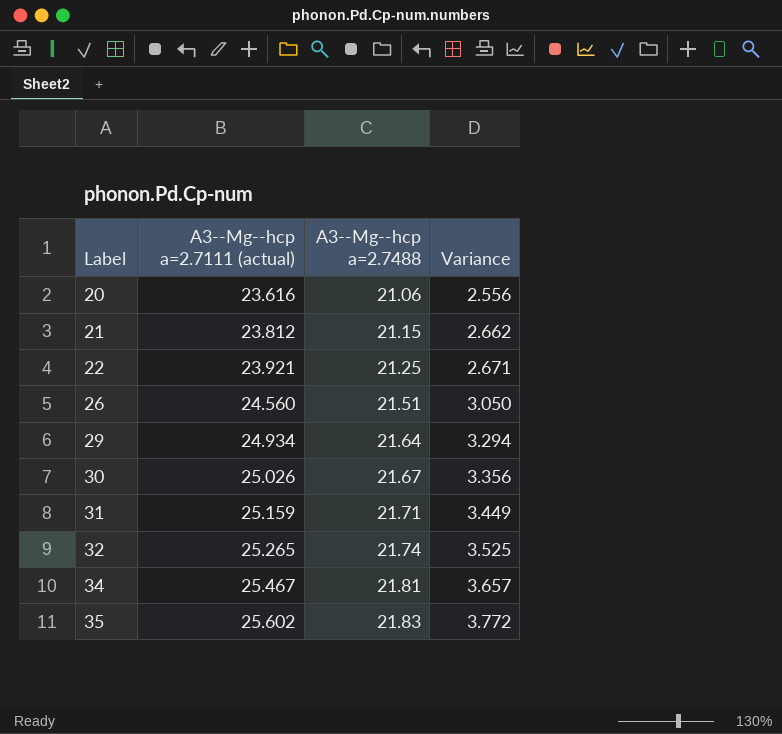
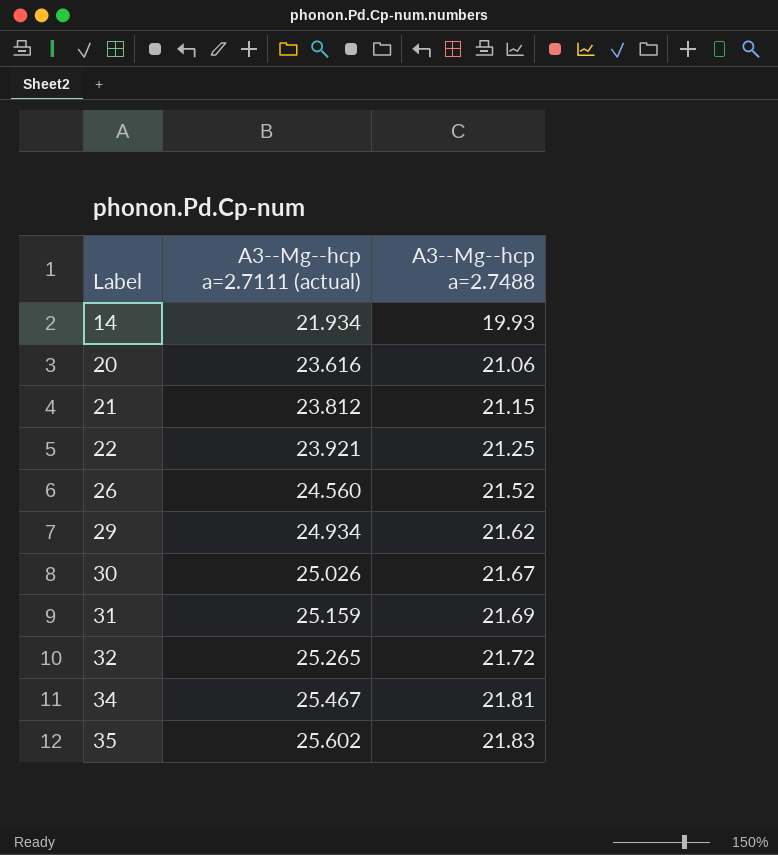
column Variance | formula: [A3--Mg--hcp a=2.7111 (actual)] - [A3--Mg--hcp a=2.7488] -> none
row 14: none -> 21.934 | 19.93
26 | A3--Mg--hcp a=2.7488: 21.51 -> 21.52
29 | A3--Mg--hcp a=2.7488: 21.64 -> 21.62
31 | A3--Mg--hcp a=2.7488: 21.71 -> 21.69
32 | A3--Mg--hcp a=2.7488: 21.74 -> 21.72

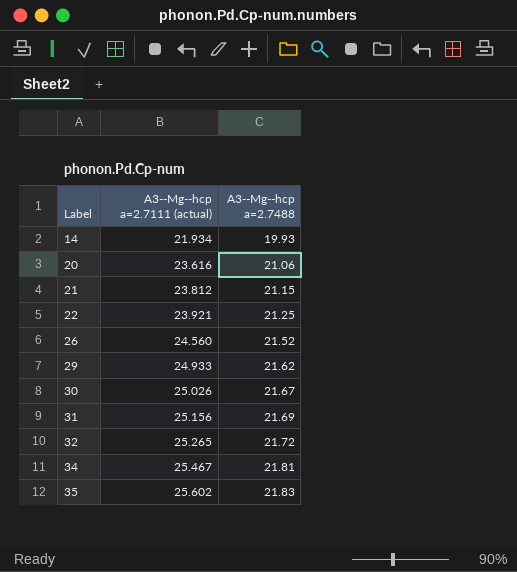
29 | A3--Mg--hcp a=2.7111 (actual): 24.934 -> 24.933
31 | A3--Mg--hcp a=2.7111 (actual): 25.159 -> 25.156

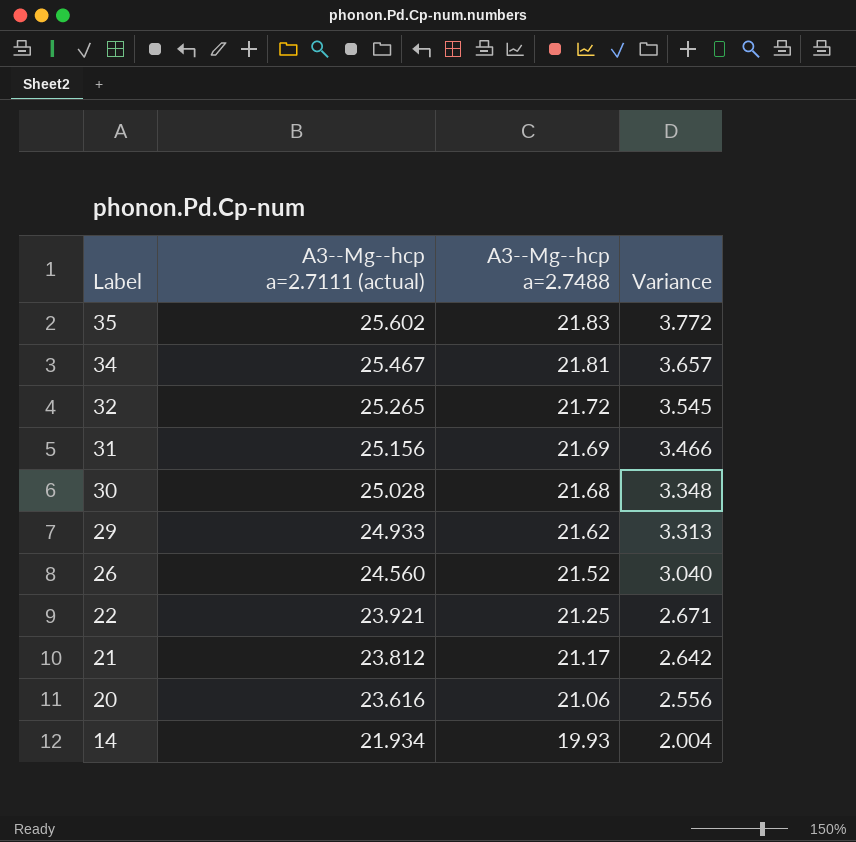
row order: Label ascending -> Label descending
column Variance | formula: none -> [A3--Mg--hcp a=2.7111 (actual)] - [A3--Mg--hcp a=2.7488]
30 | A3--Mg--hcp a=2.7111 (actual): 25.026 -> 25.028
30 | A3--Mg--hcp a=2.7488: 21.67 -> 21.68
21 | A3--Mg--hcp a=2.7488: 21.15 -> 21.17

